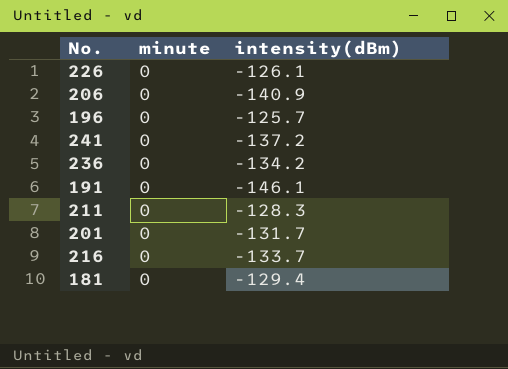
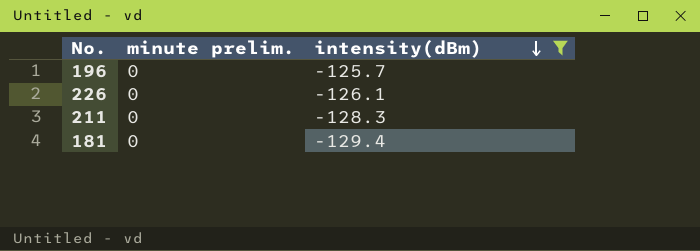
filter: none -> intensity(dBm) >= -129.4
row order: none -> intensity(dBm) descending
column name: minute -> minute prelim.

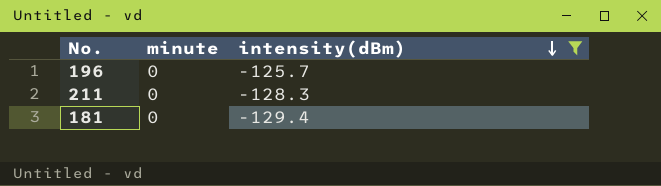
column name: minute prelim. -> minute
row 226: 0 | -126.1 -> none

